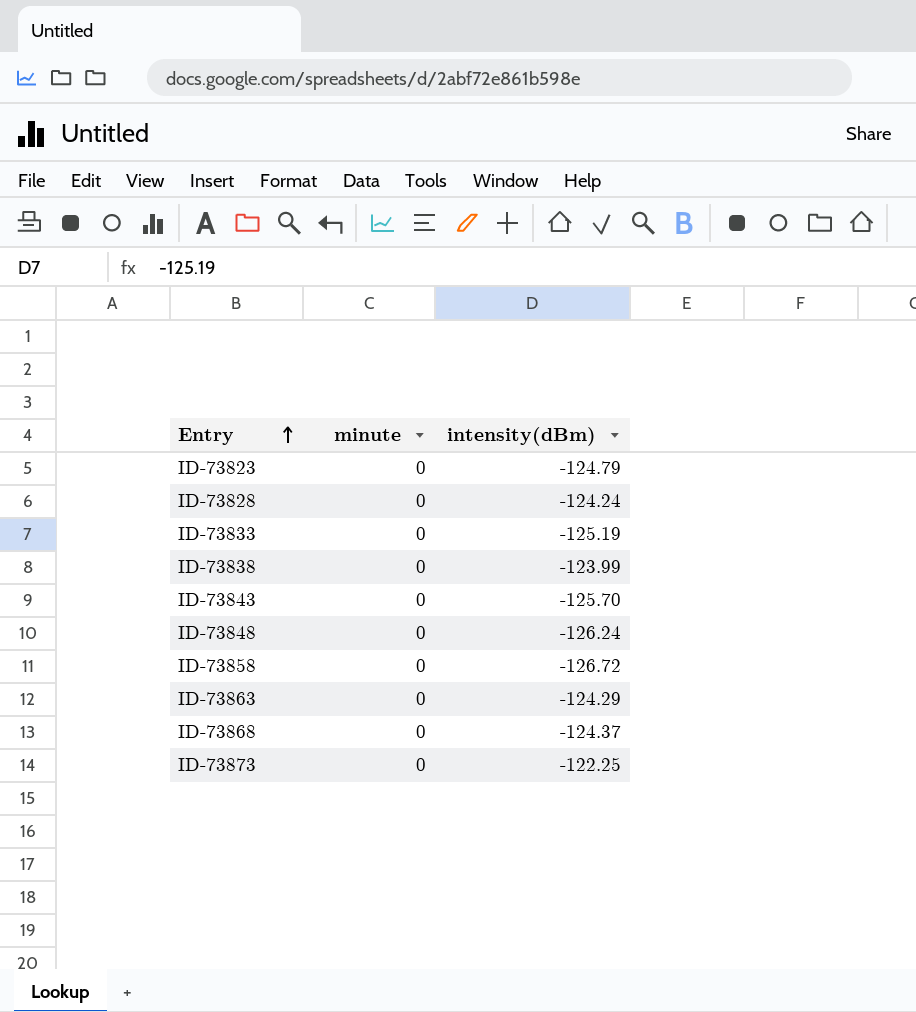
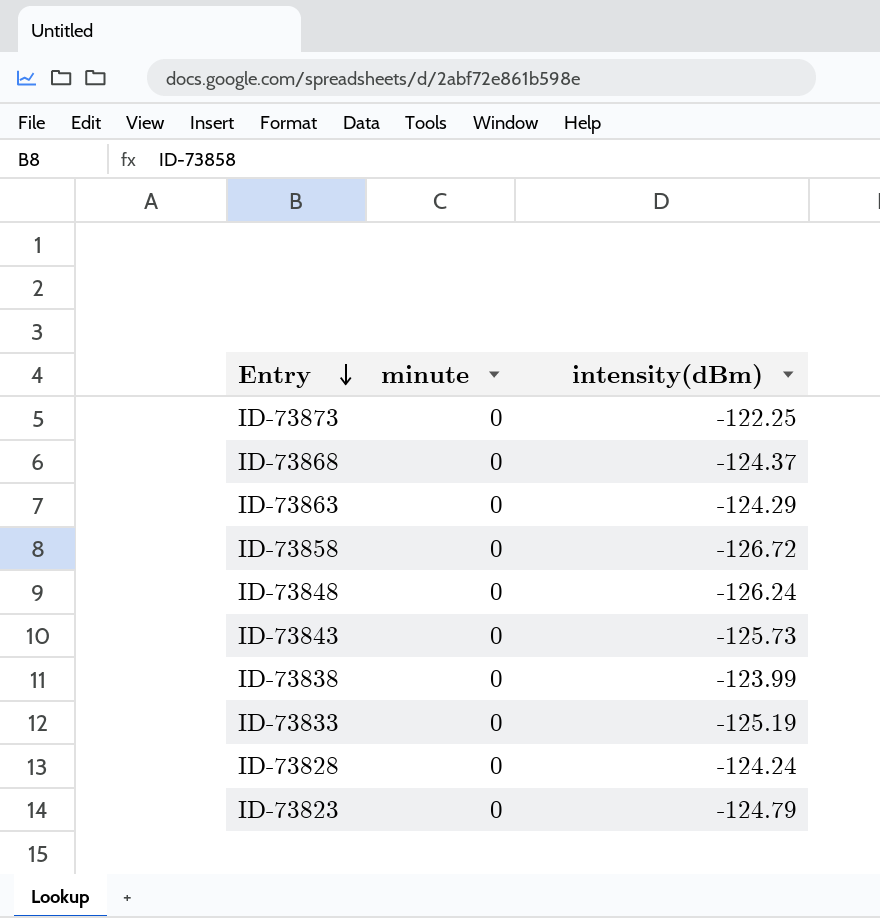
row order: Entry ascending -> Entry descending
ID-73843 | intensity(dBm): -125.70 -> -125.73

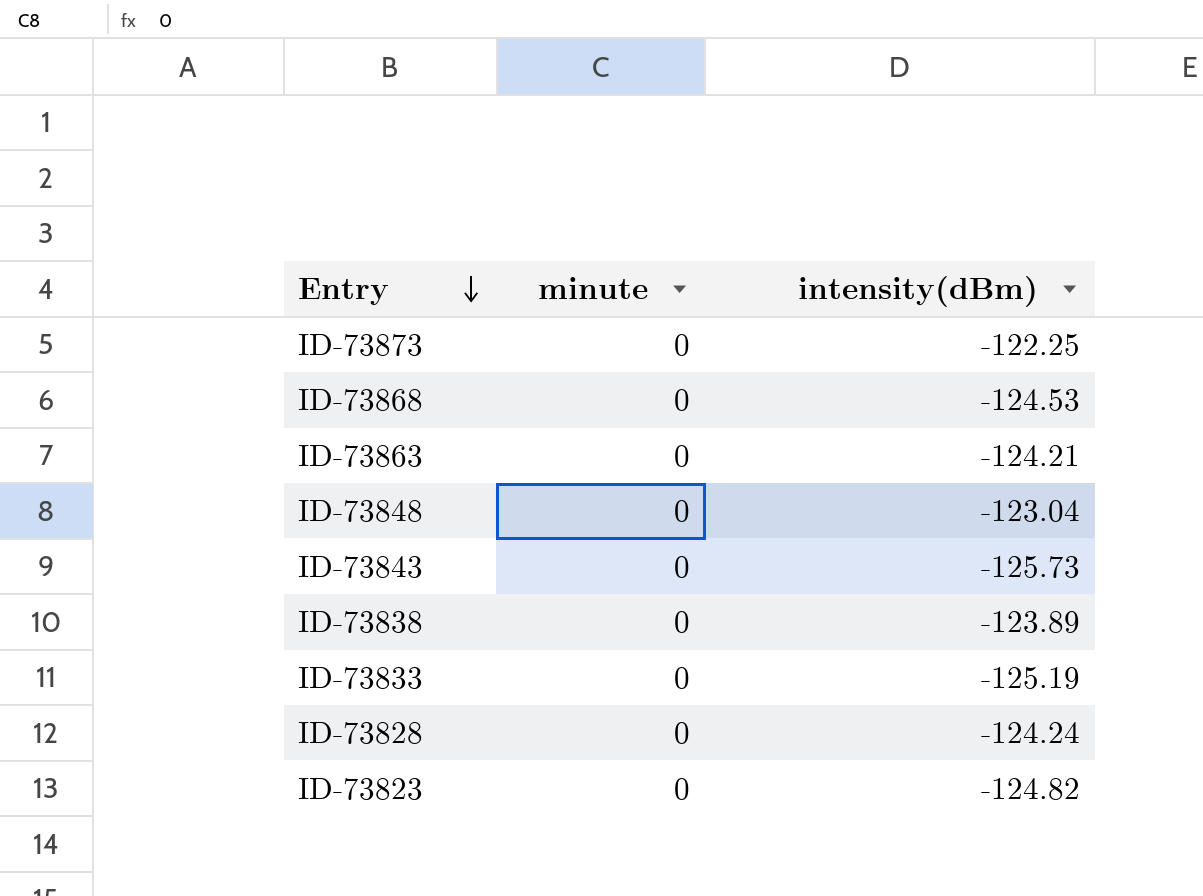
row ID-73858: 0 | -126.72 -> none
ID-73868 | intensity(dBm): -124.37 -> -124.53
ID-73863 | intensity(dBm): -124.29 -> -124.21
ID-73848 | intensity(dBm): -126.24 -> -123.04
ID-73838 | intensity(dBm): -123.99 -> -123.89
ID-73823 | intensity(dBm): -124.79 -> -124.82

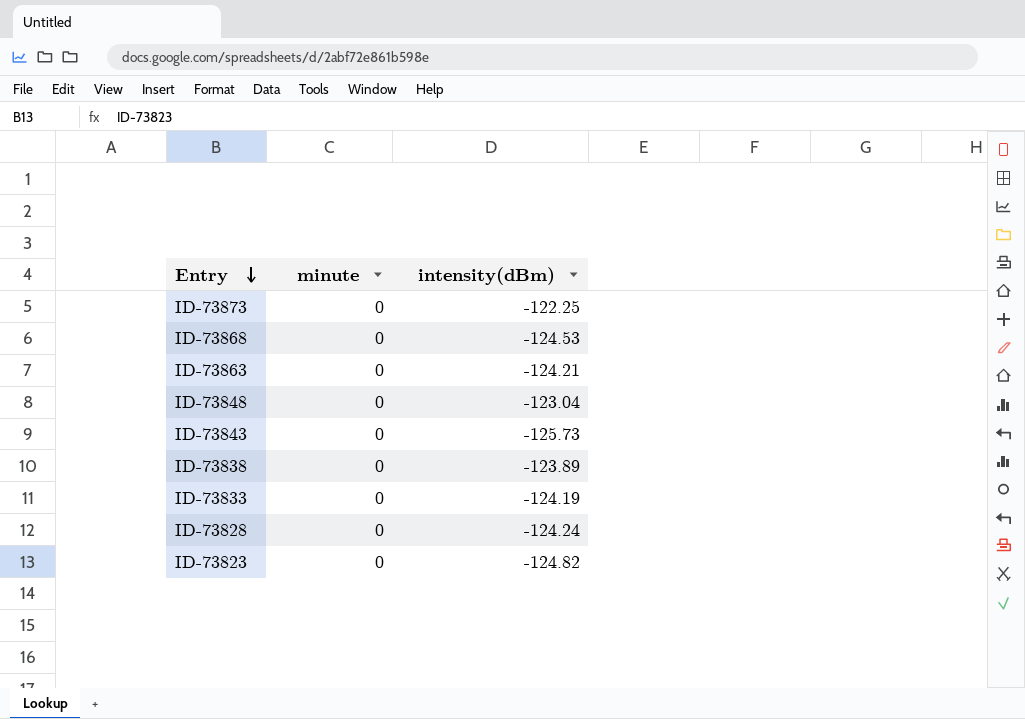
ID-73833 | intensity(dBm): -125.19 -> -124.19

